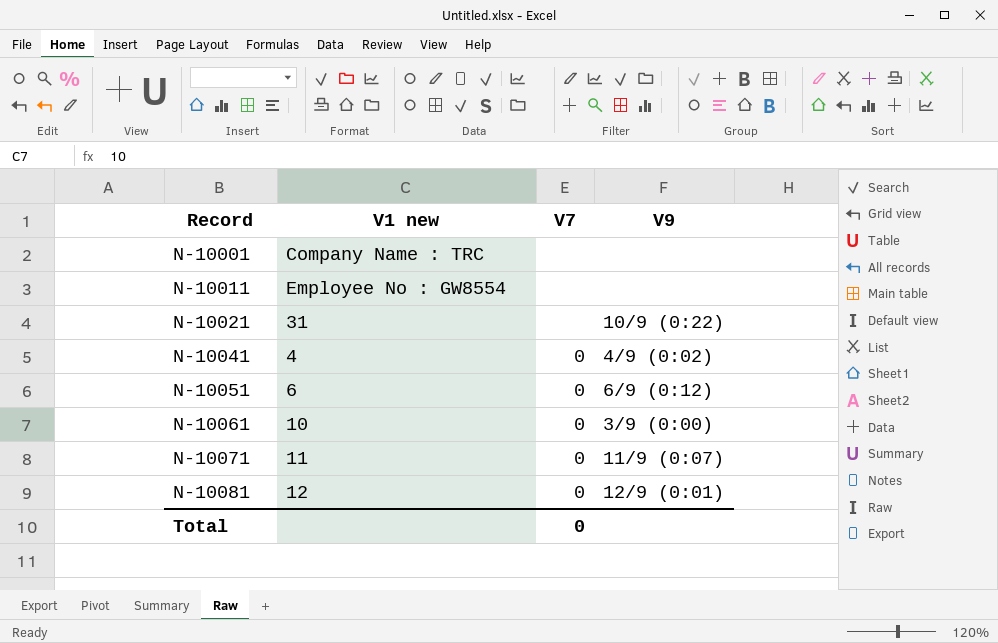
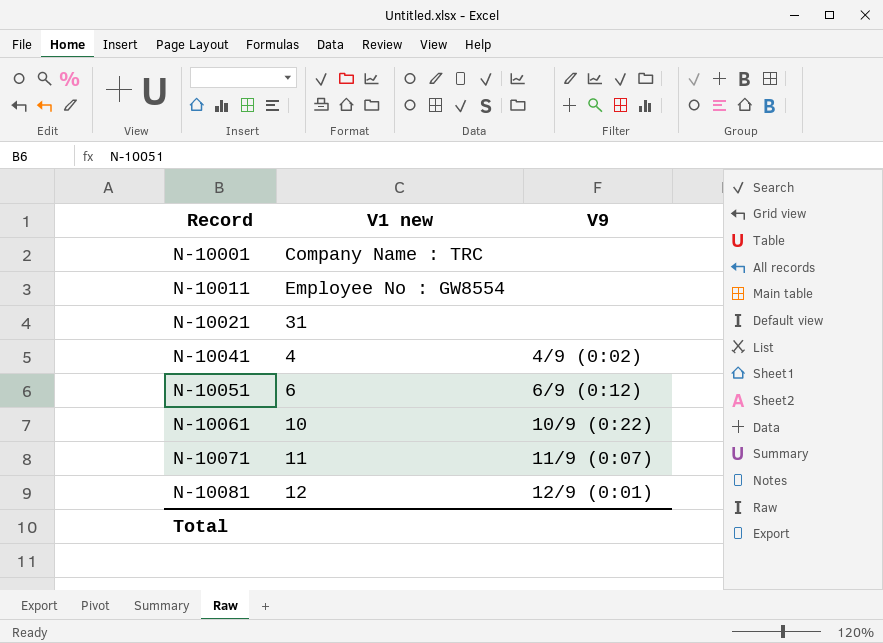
column V7 | position: 3 -> none
N-10021 | V9: 10/9 (0:22) -> none
N-10061 | V9: 3/9 (0:00) -> 10/9 (0:22)

